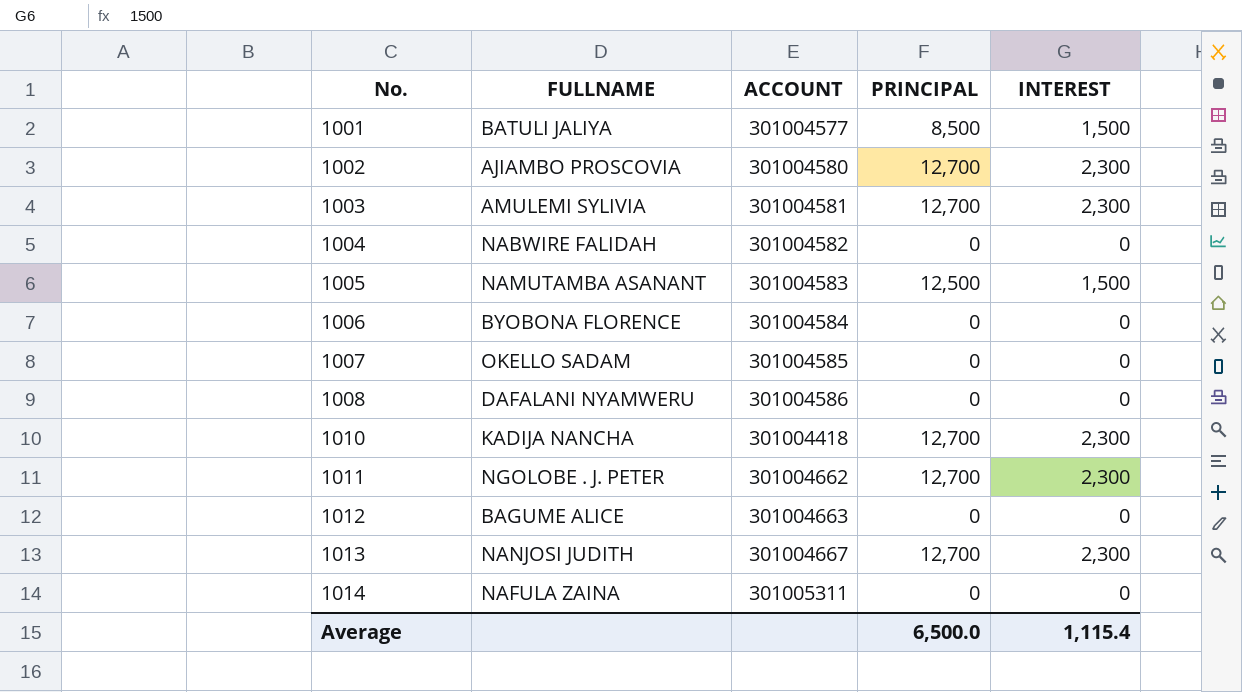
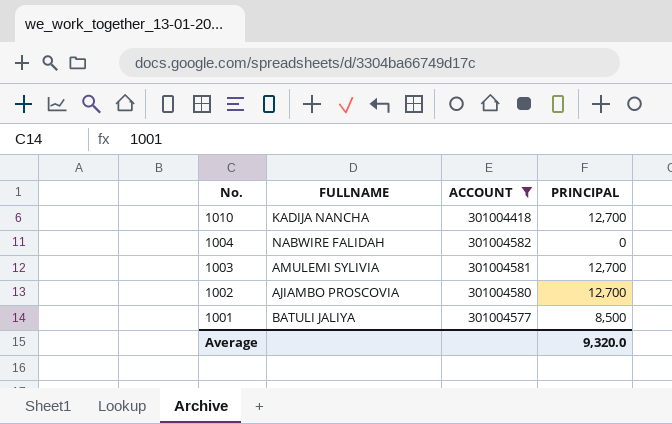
filter: none -> ACCOUNT <= 301004582
row order: No. ascending -> No. descending
column INTEREST | position: 5 -> none
Average | PRINCIPAL: 6,500.0 -> 9,320.0

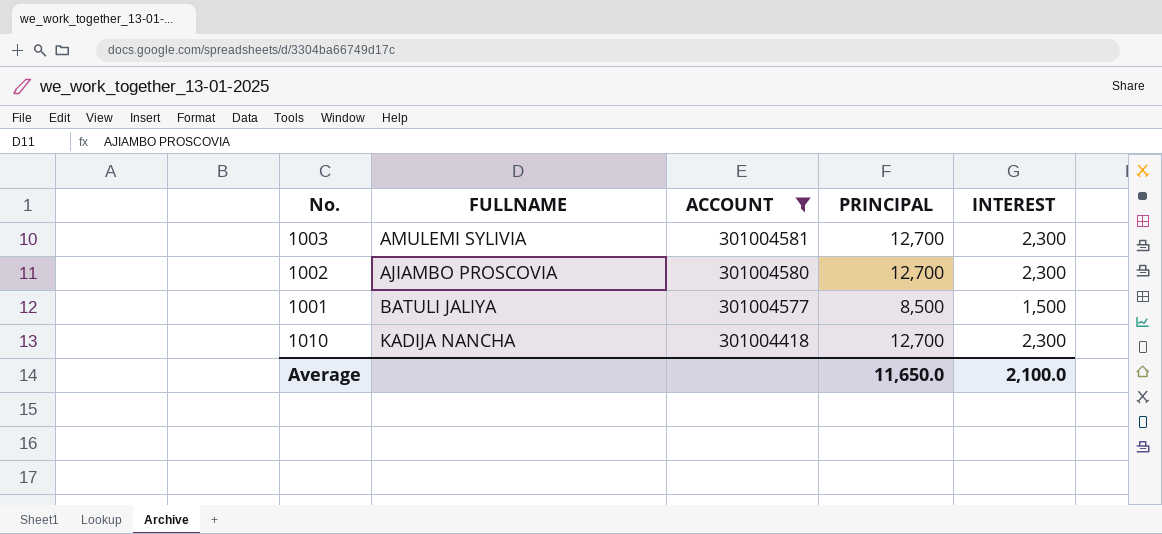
row order: No. descending -> ACCOUNT descending
column INTEREST | position: none -> 5
row 1004: NABWIRE FALIDAH | 301004582 | 0 -> none
Average | PRINCIPAL: 9,320.0 -> 11,650.0

